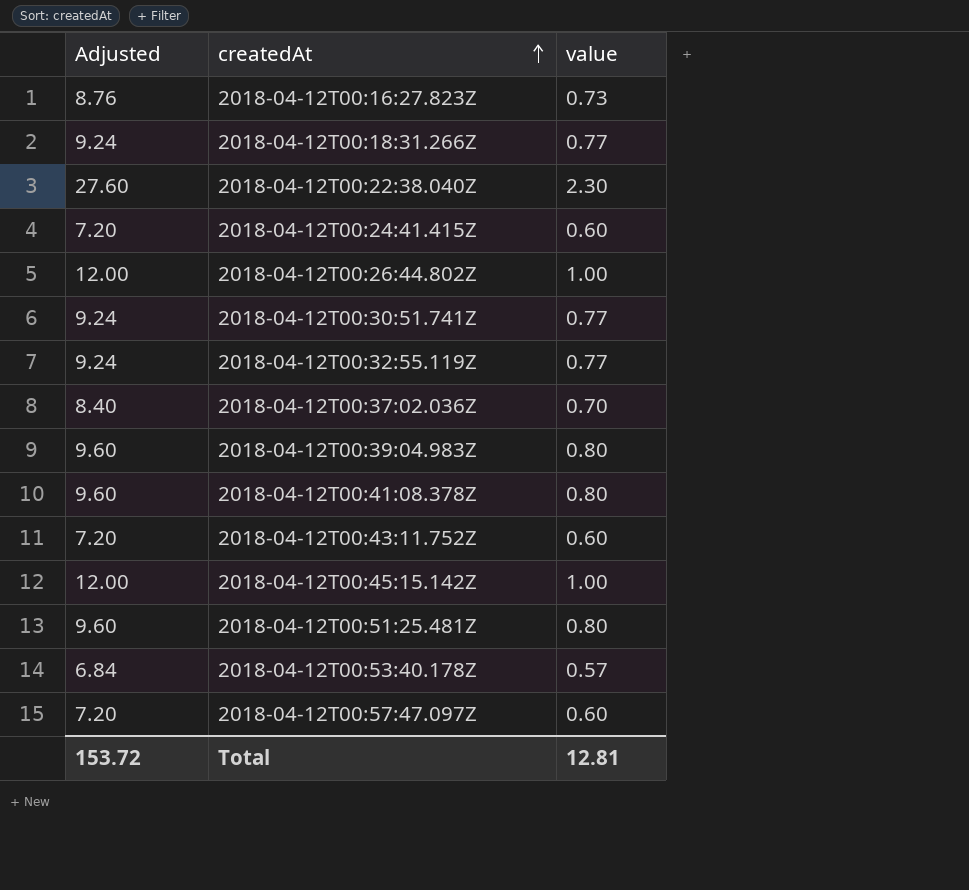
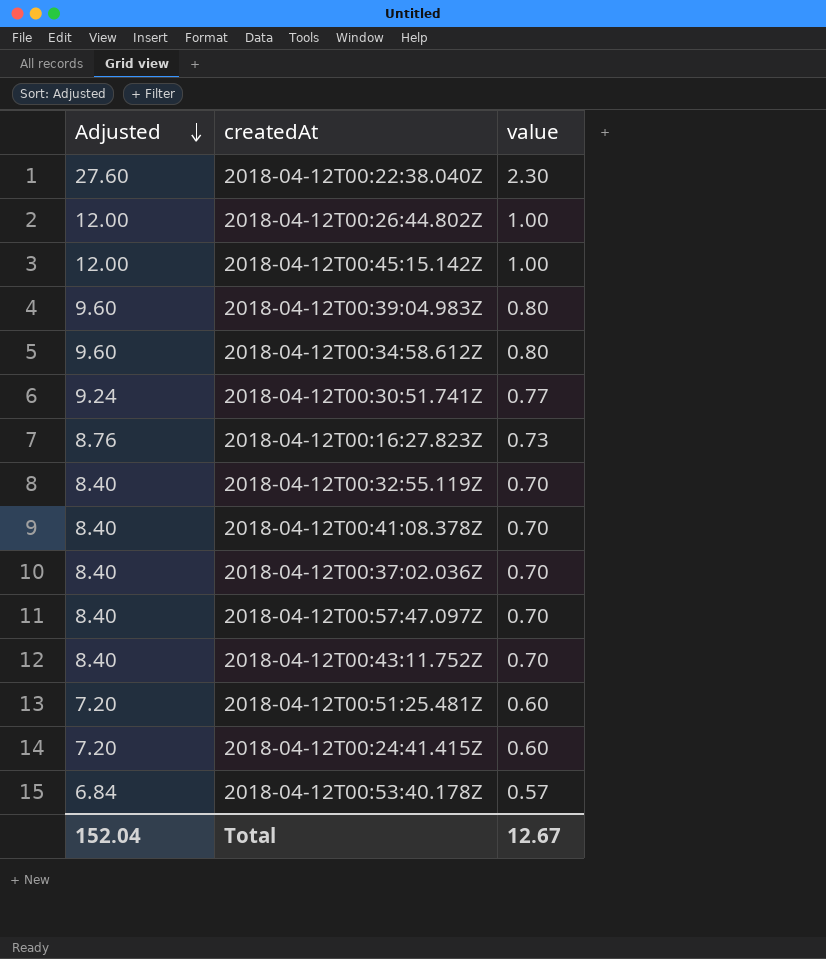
row order: createdAt ascending -> Adjusted descending
row 2018-04-12T00:18:31.266Z: 9.24 | 0.77 -> none
row 2018-04-12T00:34:58.612Z: none -> 9.60 | 0.80
2018-04-12T00:32:55.119Z | Adjusted: 9.24 -> 8.40
2018-04-12T00:32:55.119Z | value: 0.77 -> 0.70
2018-04-12T00:41:08.378Z | Adjusted: 9.60 -> 8.40
2018-04-12T00:41:08.378Z | value: 0.80 -> 0.70
2018-04-12T00:57:47.097Z | Adjusted: 7.20 -> 8.40
2018-04-12T00:57:47.097Z | value: 0.60 -> 0.70
2018-04-12T00:43:11.752Z | Adjusted: 7.20 -> 8.40
2018-04-12T00:43:11.752Z | value: 0.60 -> 0.70
2018-04-12T00:51:25.481Z | Adjusted: 9.60 -> 7.20
2018-04-12T00:51:25.481Z | value: 0.80 -> 0.60
Total | Adjusted: 153.72 -> 152.04
Total | value: 12.81 -> 12.67

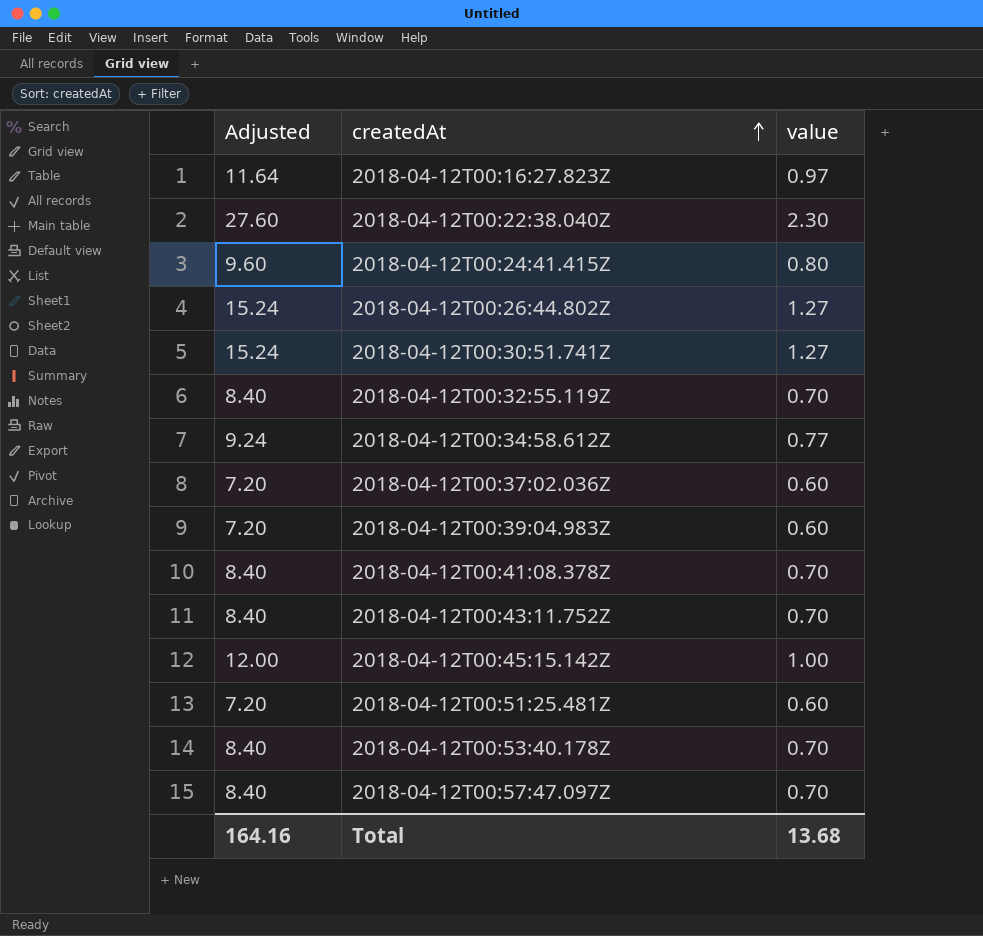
row order: Adjusted descending -> createdAt ascending
2018-04-12T00:16:27.823Z | Adjusted: 8.76 -> 11.64
2018-04-12T00:16:27.823Z | value: 0.73 -> 0.97
2018-04-12T00:24:41.415Z | Adjusted: 7.20 -> 9.60
2018-04-12T00:24:41.415Z | value: 0.60 -> 0.80
2018-04-12T00:26:44.802Z | Adjusted: 12.00 -> 15.24
2018-04-12T00:26:44.802Z | value: 1.00 -> 1.27
2018-04-12T00:30:51.741Z | Adjusted: 9.24 -> 15.24
2018-04-12T00:30:51.741Z | value: 0.77 -> 1.27
2018-04-12T00:34:58.612Z | Adjusted: 9.60 -> 9.24
2018-04-12T00:34:58.612Z | value: 0.80 -> 0.77
2018-04-12T00:37:02.036Z | Adjusted: 8.40 -> 7.20
2018-04-12T00:37:02.036Z | value: 0.70 -> 0.60
2018-04-12T00:39:04.983Z | Adjusted: 9.60 -> 7.20
2018-04-12T00:39:04.983Z | value: 0.80 -> 0.60
2018-04-12T00:53:40.178Z | Adjusted: 6.84 -> 8.40
2018-04-12T00:53:40.178Z | value: 0.57 -> 0.70
Total | Adjusted: 152.04 -> 164.16
Total | value: 12.67 -> 13.68

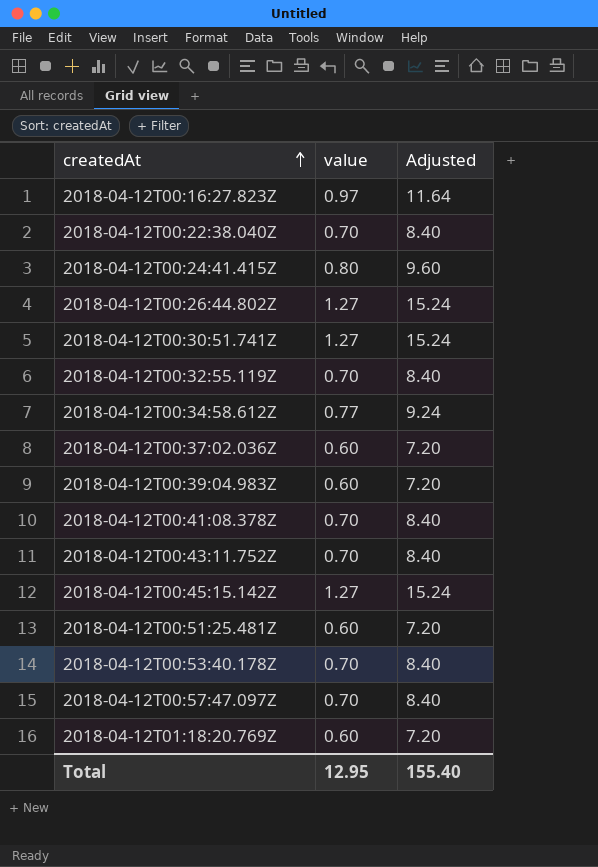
column Adjusted | position: 1 -> 3
2018-04-12T00:22:38.040Z | value: 2.30 -> 0.70
2018-04-12T00:22:38.040Z | Adjusted: 27.60 -> 8.40
2018-04-12T00:45:15.142Z | value: 1.00 -> 1.27
2018-04-12T00:45:15.142Z | Adjusted: 12.00 -> 15.24
row 2018-04-12T01:18:20.769Z: none -> 0.60 | 7.20
Total | value: 13.68 -> 12.95
Total | Adjusted: 164.16 -> 155.40

